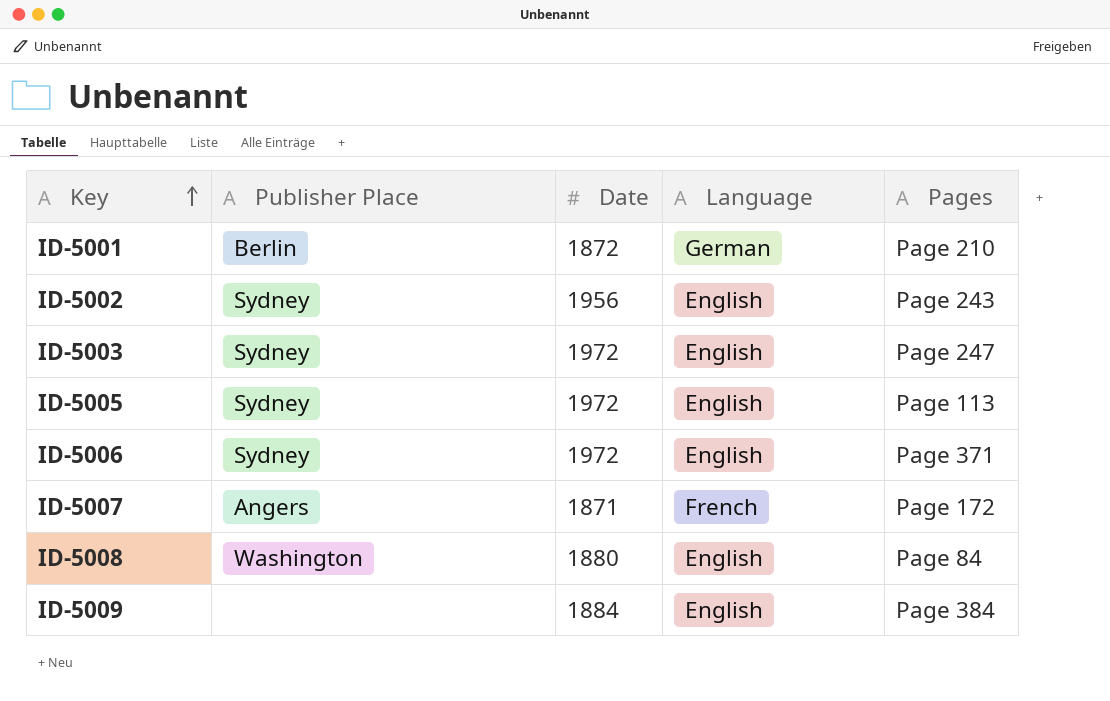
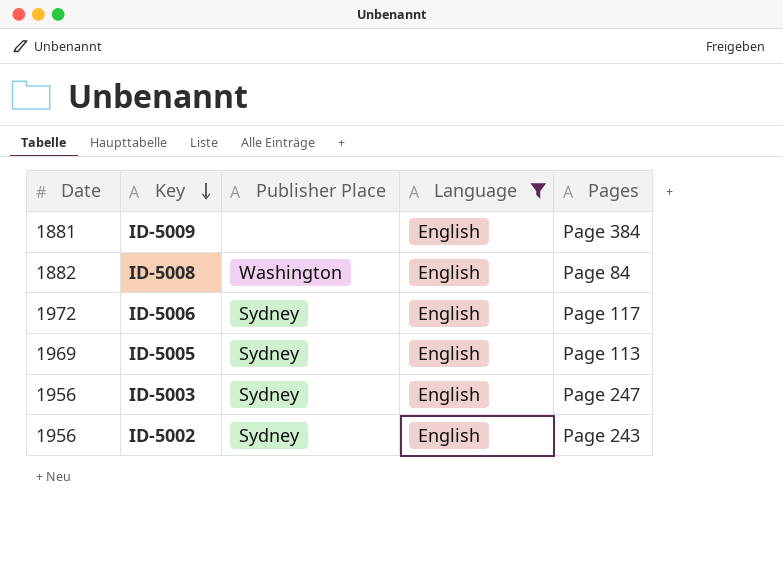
filter: none -> Language = English
row order: Key ascending -> Key descending
column Date | position: 3 -> 1
ID-5009 | Date: 1884 -> 1881
ID-5008 | Date: 1880 -> 1882
ID-5006 | Pages: Page 371 -> Page 117
ID-5005 | Date: 1972 -> 1969
ID-5003 | Date: 1972 -> 1956

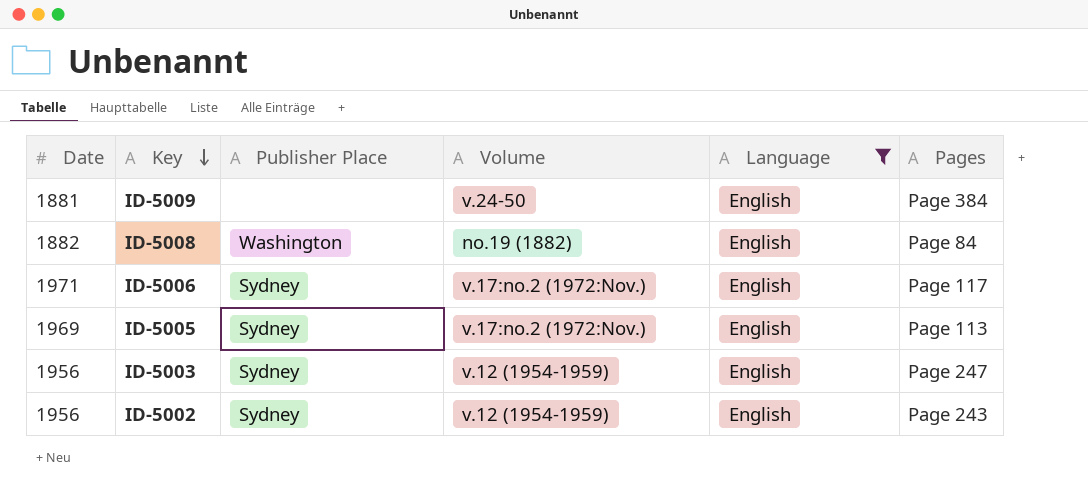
column Volume | position: none -> 4
ID-5006 | Date: 1972 -> 1971

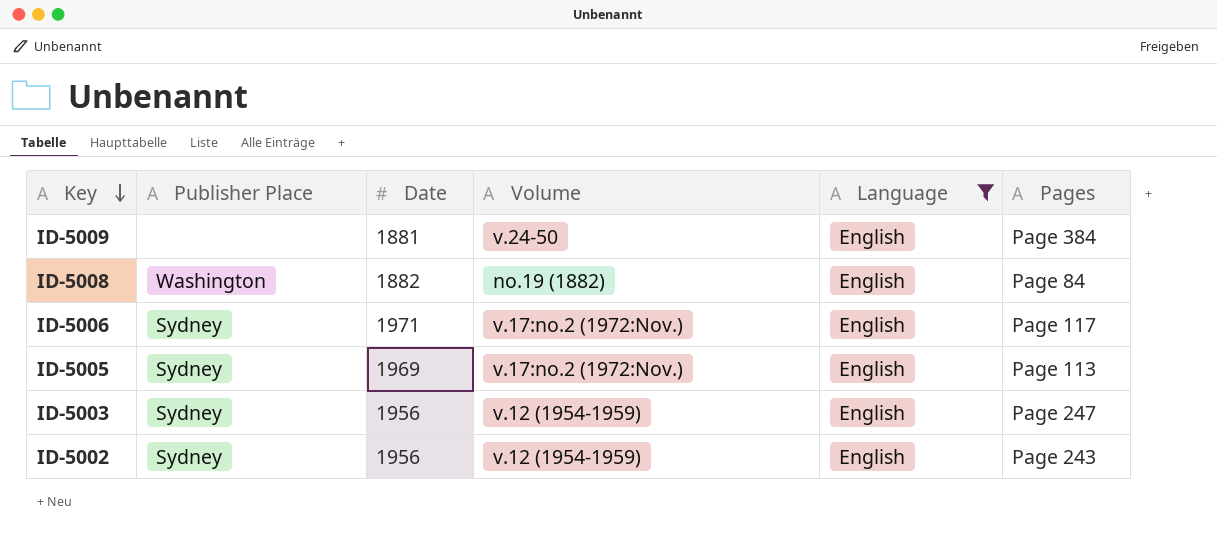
column Date | position: 1 -> 3

